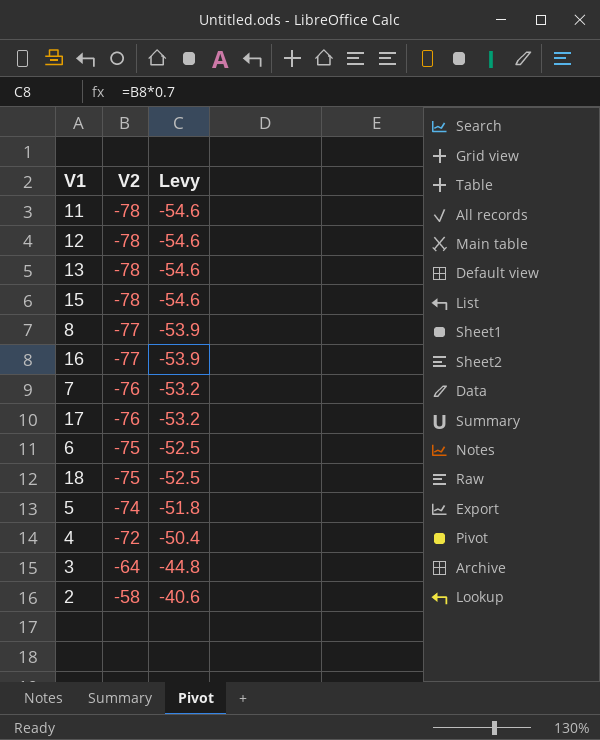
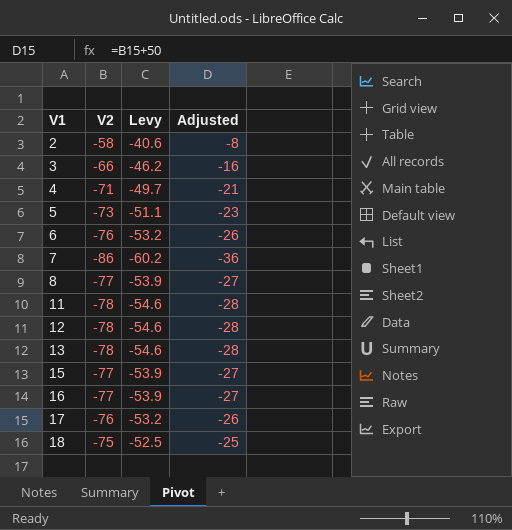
row order: V2 ascending -> V1 ascending
column Adjusted | formula: none -> [V2] + 50
3 | V2: -64 -> -66
3 | Levy: -44.8 -> -46.2
4 | V2: -72 -> -71
4 | Levy: -50.4 -> -49.7
5 | V2: -74 -> -73
5 | Levy: -51.8 -> -51.1
6 | V2: -75 -> -76
6 | Levy: -52.5 -> -53.2
7 | V2: -76 -> -86
7 | Levy: -53.2 -> -60.2
15 | V2: -78 -> -77
15 | Levy: -54.6 -> -53.9

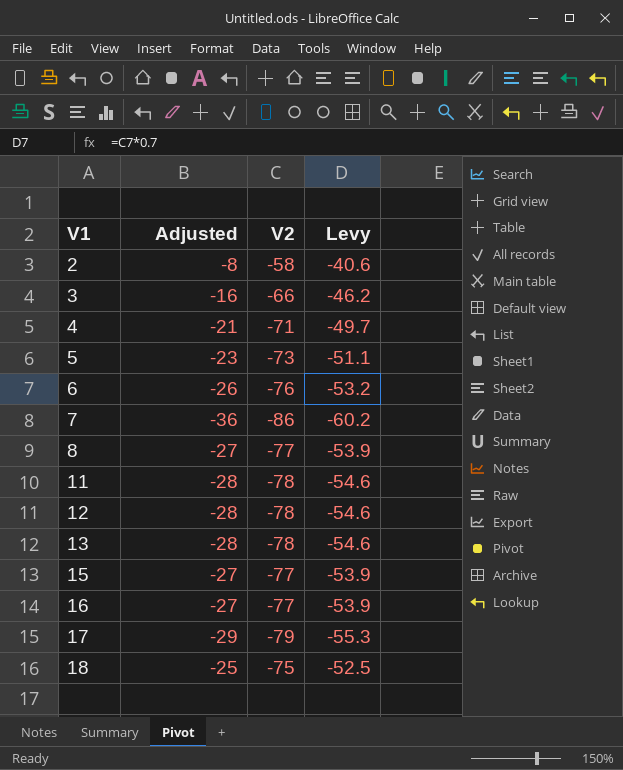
column Adjusted | position: 4 -> 2
17 | Adjusted: -26 -> -29
17 | V2: -76 -> -79
17 | Levy: -53.2 -> -55.3

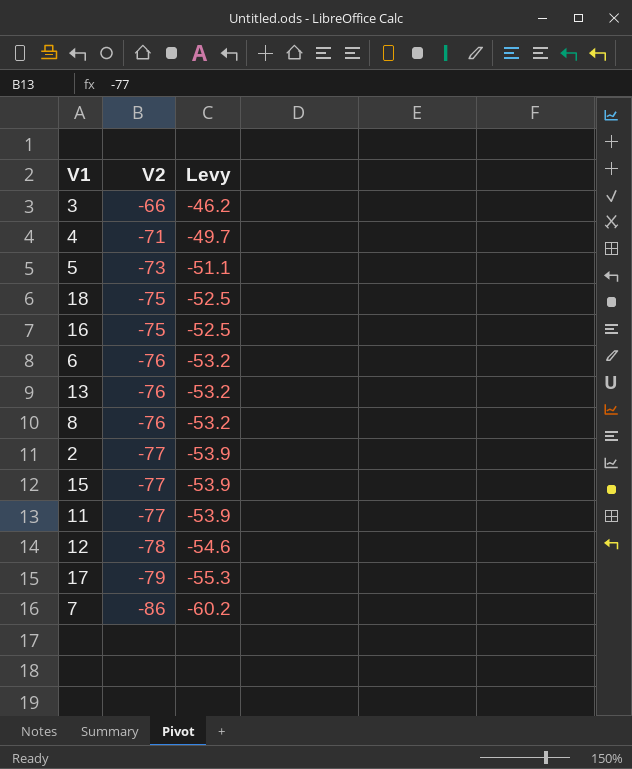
row order: V1 ascending -> V2 descending
column Adjusted | formula: [V2] + 50 -> none
16 | V2: -77 -> -75
16 | Levy: -53.9 -> -52.5
13 | V2: -78 -> -76
13 | Levy: -54.6 -> -53.2
8 | V2: -77 -> -76
8 | Levy: -53.9 -> -53.2
2 | V2: -58 -> -77
2 | Levy: -40.6 -> -53.9
11 | V2: -78 -> -77
11 | Levy: -54.6 -> -53.9

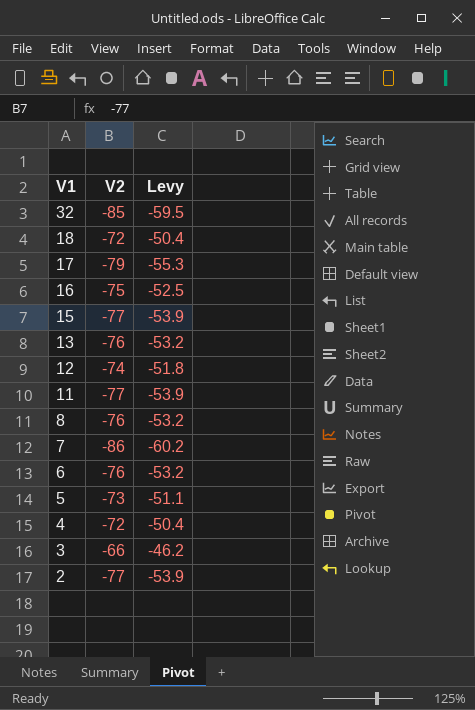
row order: V2 descending -> V1 descending
row 32: none -> -85 | -59.5
18 | V2: -75 -> -72
18 | Levy: -52.5 -> -50.4
12 | V2: -78 -> -74
12 | Levy: -54.6 -> -51.8
4 | V2: -71 -> -72
4 | Levy: -49.7 -> -50.4

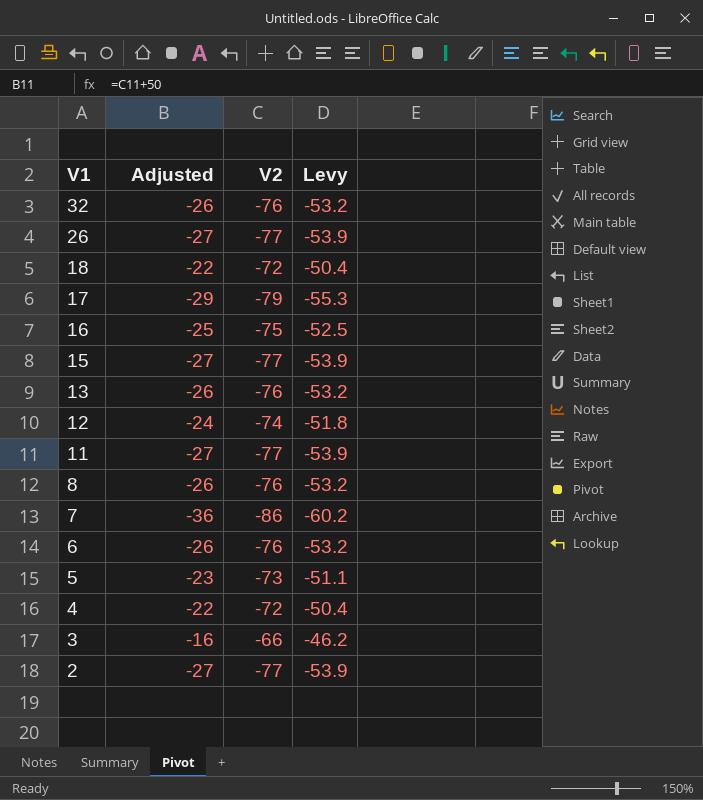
column Adjusted | formula: none -> [V2] + 50
32 | V2: -85 -> -76
32 | Levy: -59.5 -> -53.2
row 26: none -> -27 | -77 | -53.9

